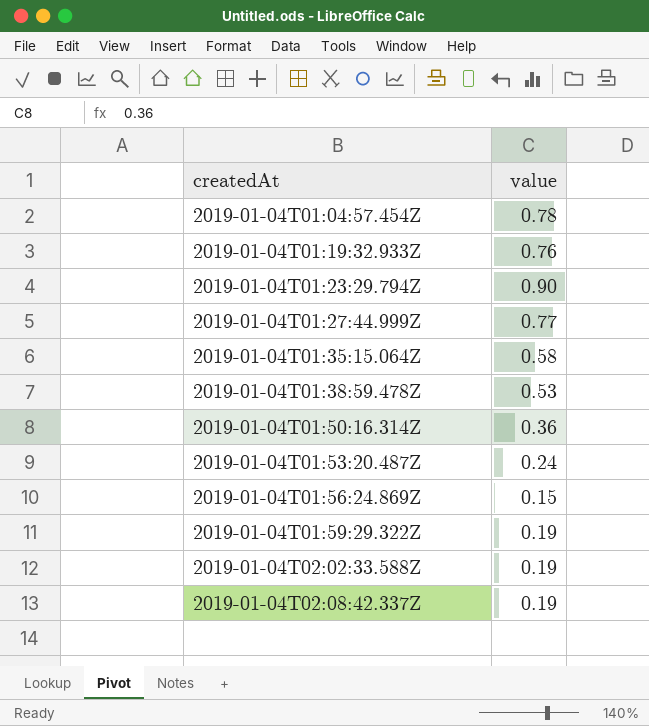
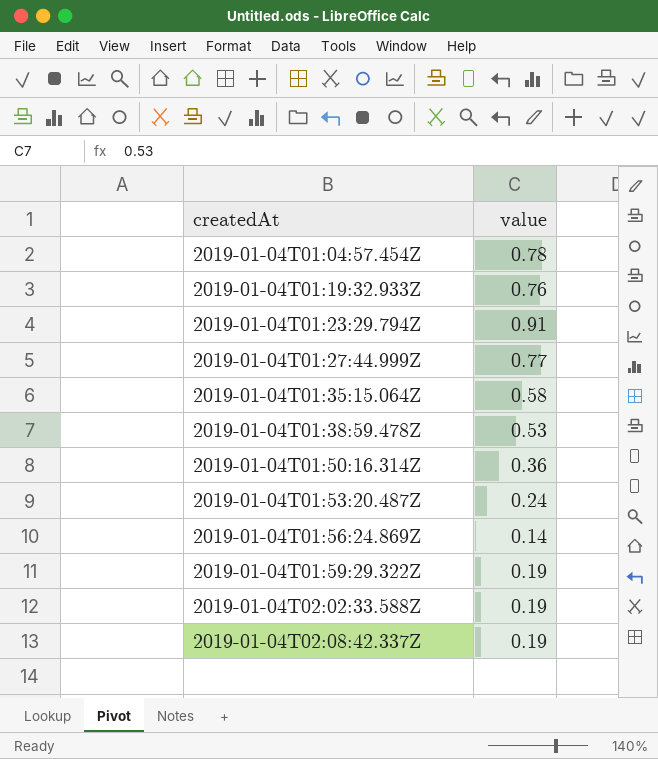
2019-01-04T01:23:29.794Z | value: 0.90 -> 0.91
2019-01-04T01:56:24.869Z | value: 0.15 -> 0.14

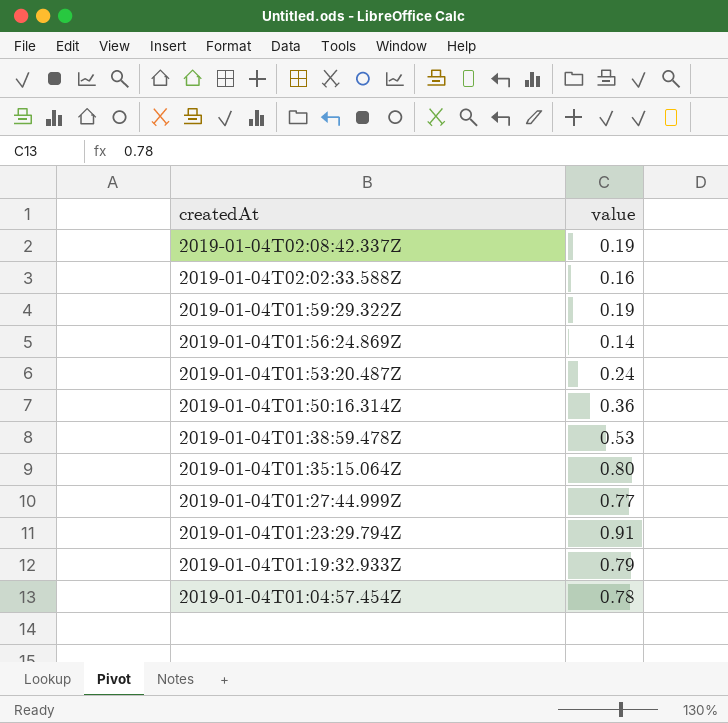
row order: createdAt ascending -> createdAt descending
2019-01-04T02:02:33.588Z | value: 0.19 -> 0.16
2019-01-04T01:35:15.064Z | value: 0.58 -> 0.80
2019-01-04T01:19:32.933Z | value: 0.76 -> 0.79

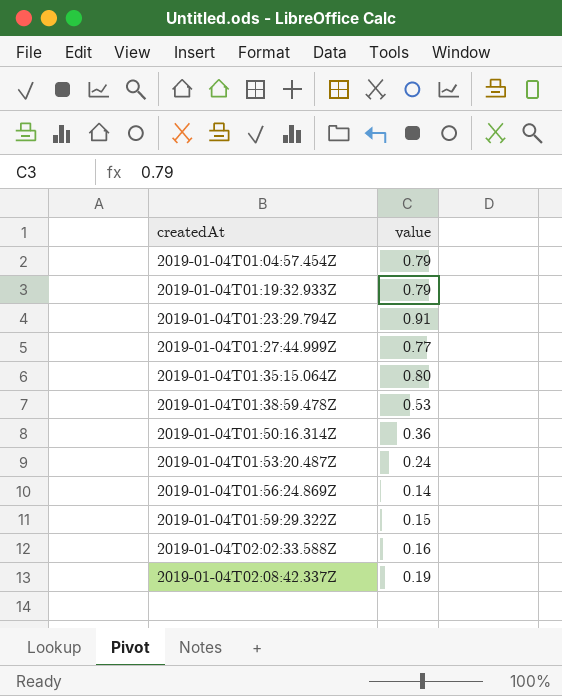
row order: createdAt descending -> createdAt ascending
2019-01-04T01:04:57.454Z | value: 0.78 -> 0.79
2019-01-04T01:59:29.322Z | value: 0.19 -> 0.15

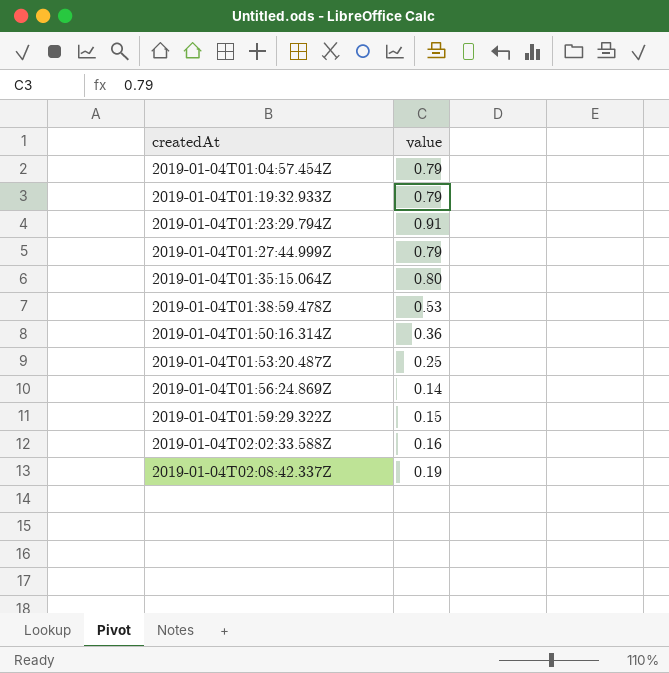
2019-01-04T01:27:44.999Z | value: 0.77 -> 0.79
2019-01-04T01:53:20.487Z | value: 0.24 -> 0.25

